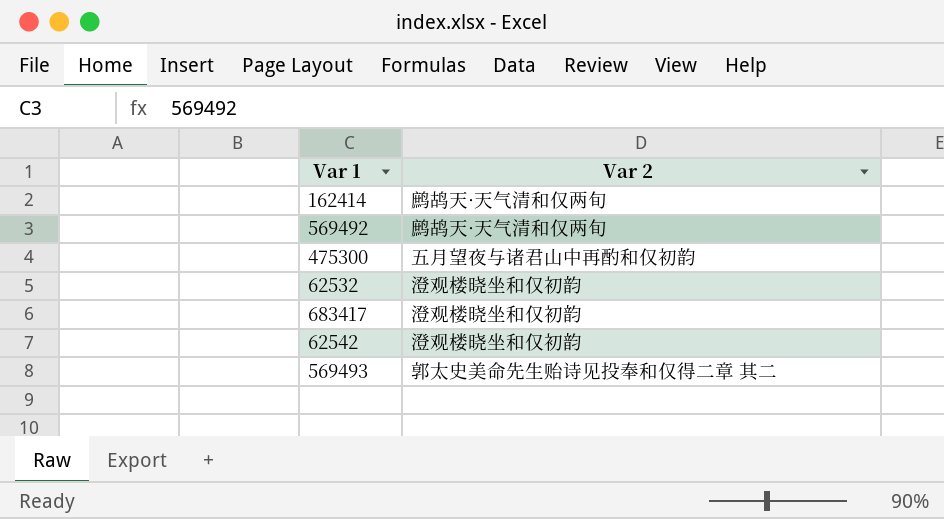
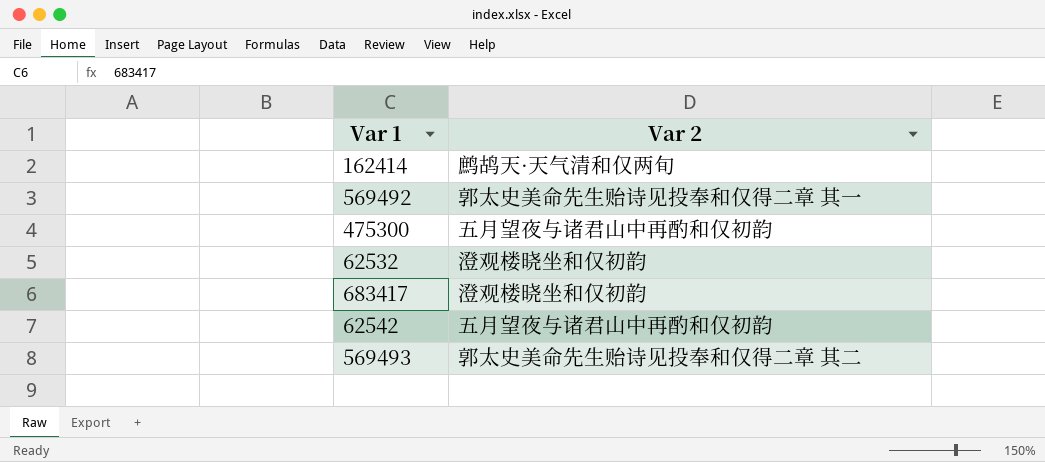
569492 | Var 2: 鹧鸪天·天气清和仅两旬 -> 郭太史美命先生贻诗见投奉和仅得二章 其一
62542 | Var 2: 澄观楼晓坐和仅初韵 -> 五月望夜与诸君山中再酌和仅初韵

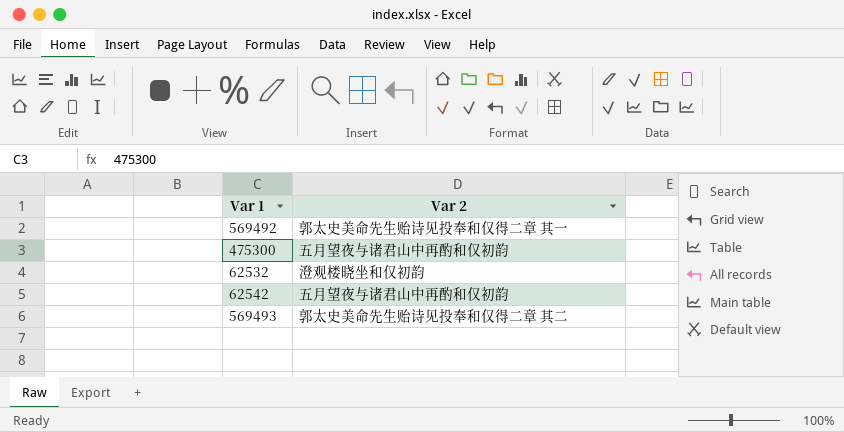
row 162414: 鹧鸪天·天气清和仅两旬 -> none
row 683417: 澄观楼晓坐和仅初韵 -> none

